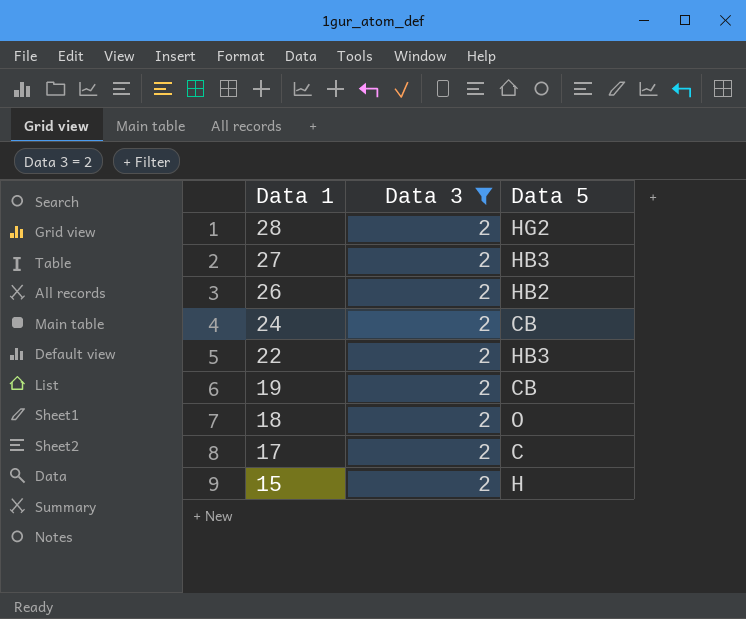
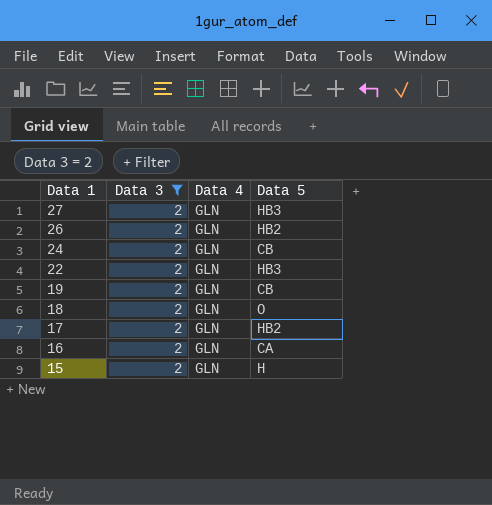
column Data 4 | position: none -> 3
row 28: 2 | HG2 -> none
17 | Data 5: C -> HB2
row 16: none -> 2 | GLN | CA

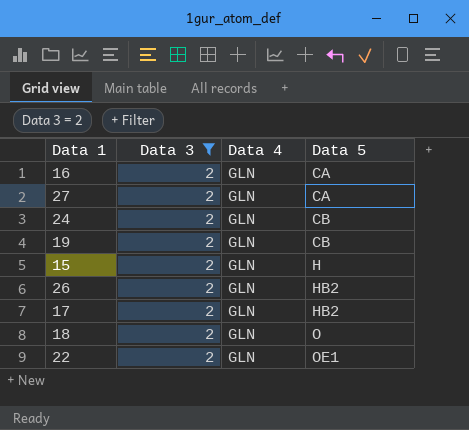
row order: Data 1 descending -> Data 5 ascending
27 | Data 5: HB3 -> CA
22 | Data 5: HB3 -> OE1

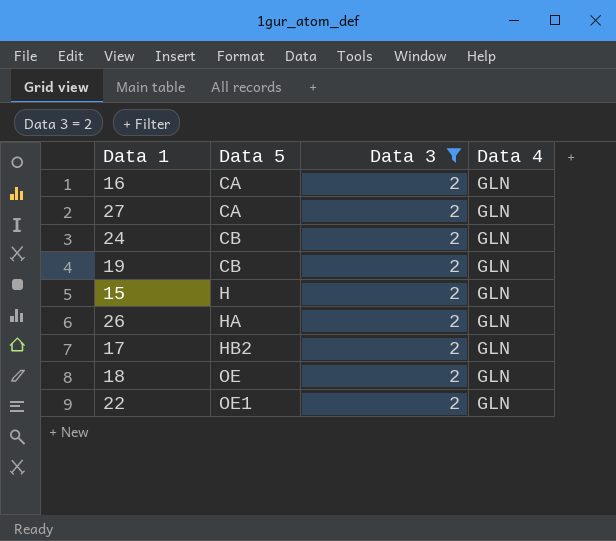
column Data 5 | position: 4 -> 2
26 | Data 5: HB2 -> HA
18 | Data 5: O -> OE

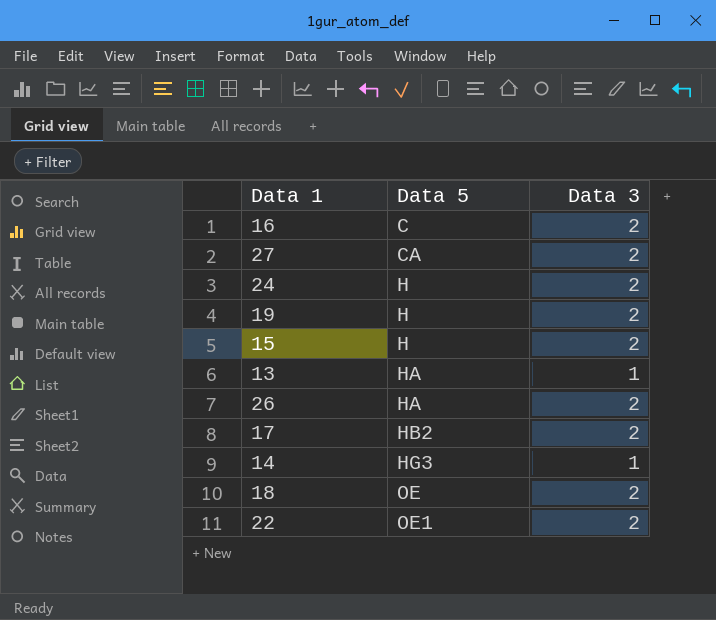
filter: Data 3 = 2 -> none
column Data 4 | position: 4 -> none
16 | Data 5: CA -> C
24 | Data 5: CB -> H
19 | Data 5: CB -> H

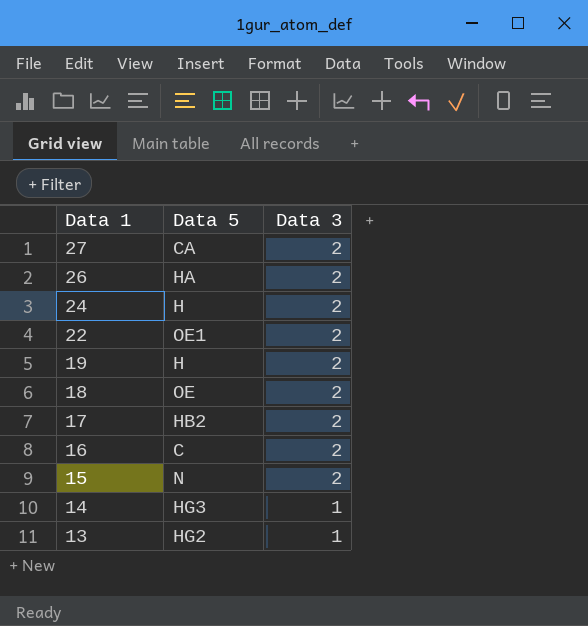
row order: Data 5 ascending -> Data 1 descending
15 | Data 5: H -> N
13 | Data 5: HA -> HG2

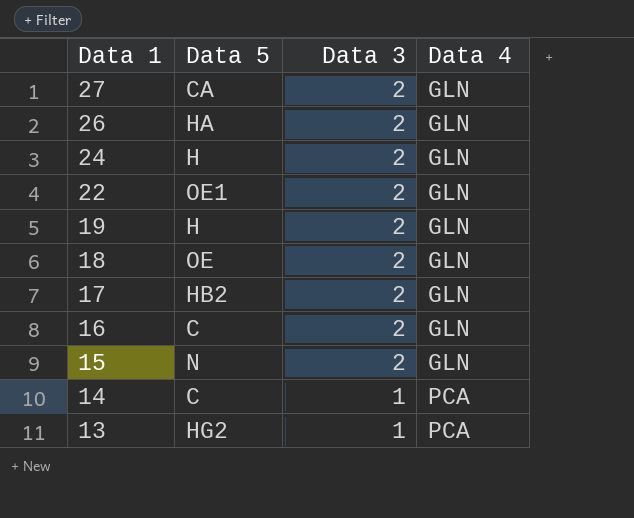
column Data 4 | position: none -> 4
14 | Data 5: HG3 -> C

